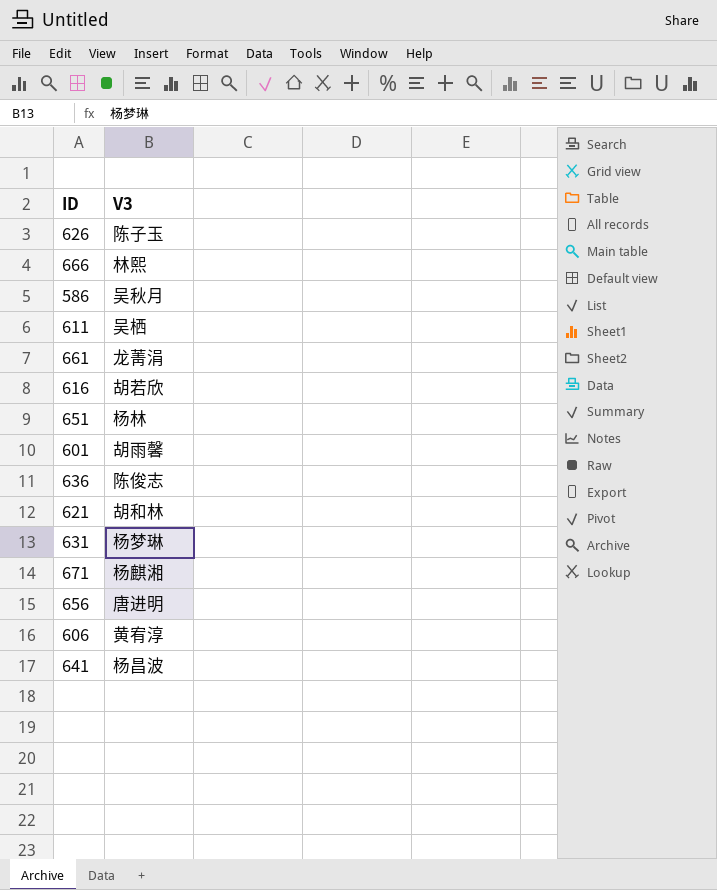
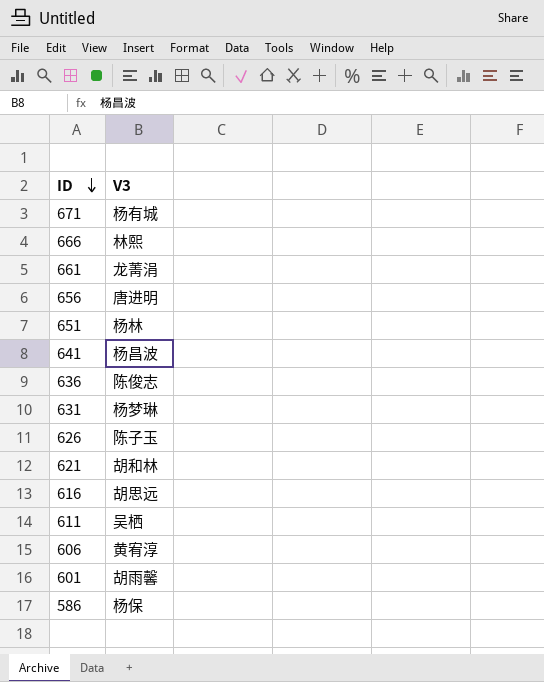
row order: none -> ID descending
671 | V3: 杨麒湘 -> 杨有城
616 | V3: 胡若欣 -> 胡思远
586 | V3: 吴秋月 -> 杨保

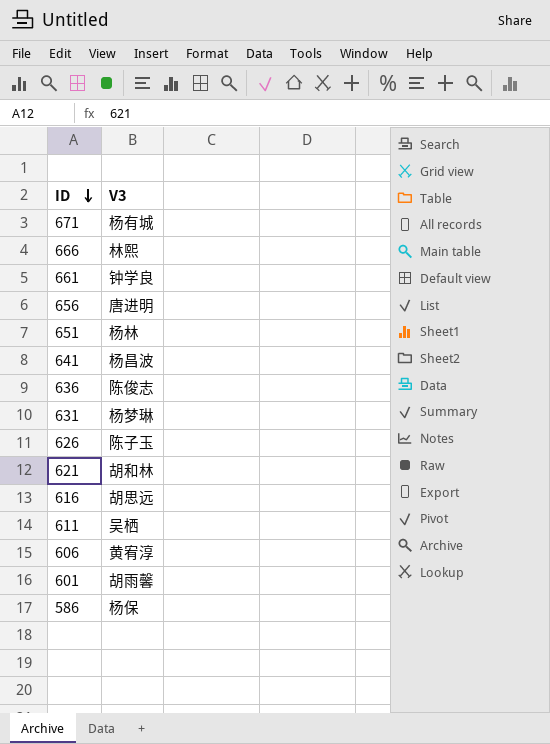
661 | V3: 龙菁涓 -> 钟学良

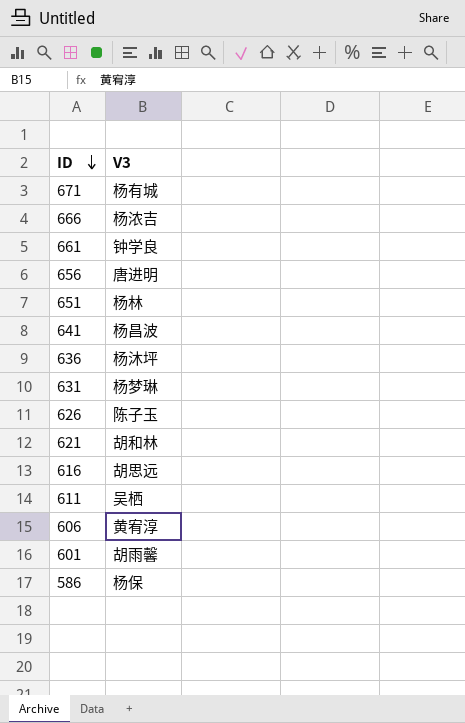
666 | V3: 林熙 -> 杨浓吉
636 | V3: 陈俊志 -> 杨沐坪

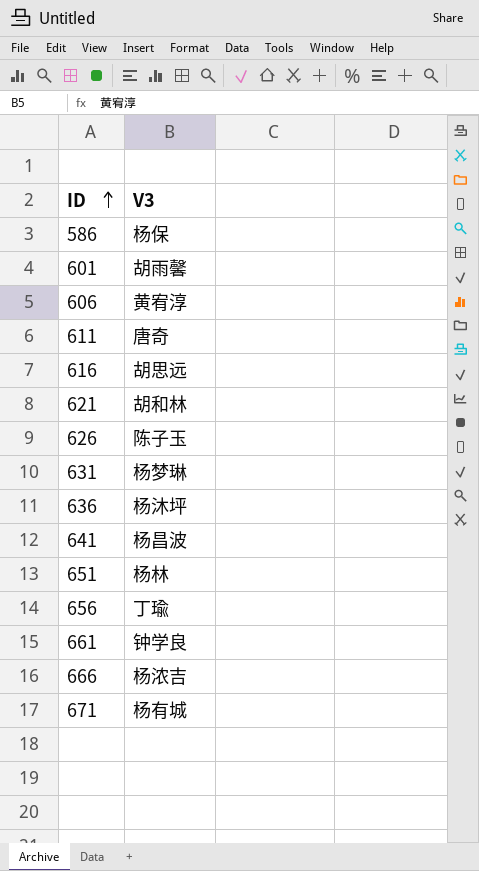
row order: ID descending -> ID ascending
611 | V3: 吴栖 -> 唐奇
656 | V3: 唐进明 -> 丁瑜

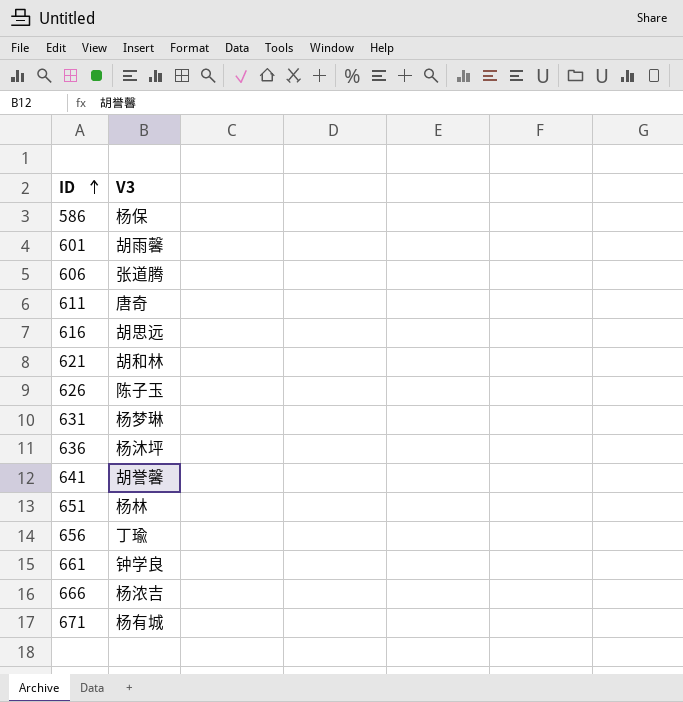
606 | V3: 黄宥淳 -> 张道腾
641 | V3: 杨昌波 -> 胡誉馨

